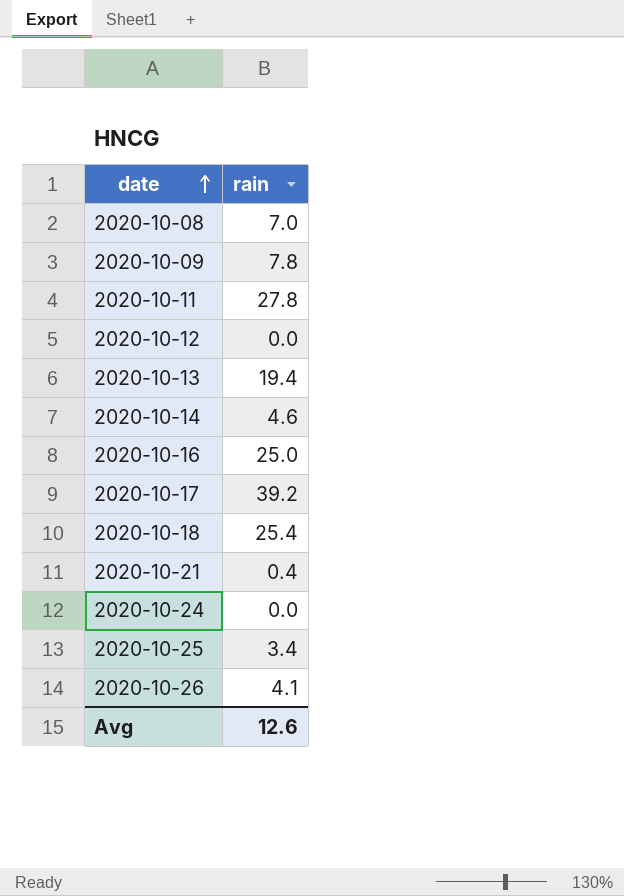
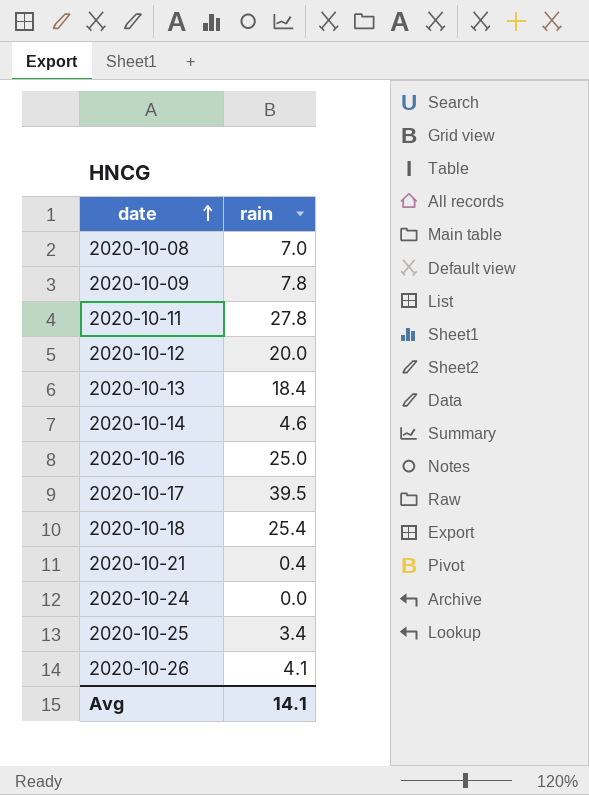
2020-10-12 | rain: 0.0 -> 20.0
2020-10-13 | rain: 19.4 -> 18.4
2020-10-17 | rain: 39.2 -> 39.5
Avg | rain: 12.6 -> 14.1

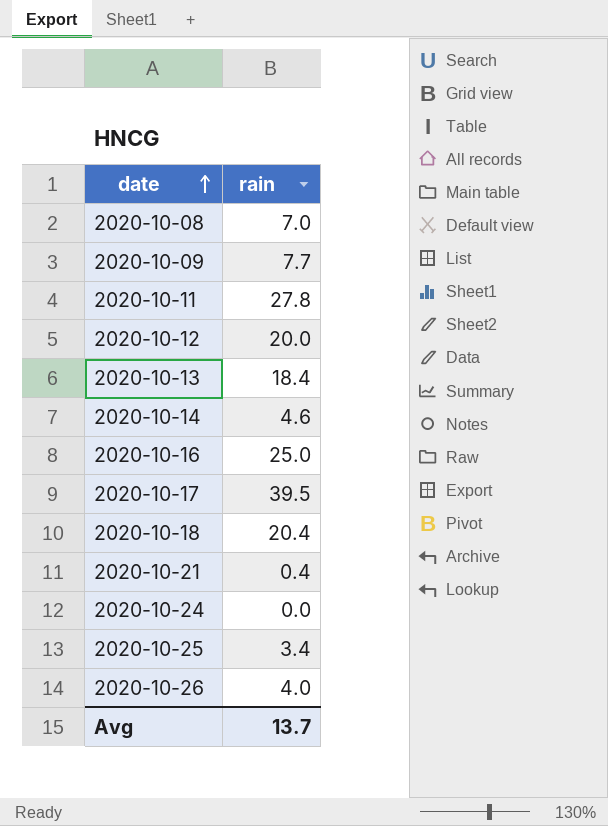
2020-10-09 | rain: 7.8 -> 7.7
2020-10-18 | rain: 25.4 -> 20.4
2020-10-26 | rain: 4.1 -> 4.0
Avg | rain: 14.1 -> 13.7

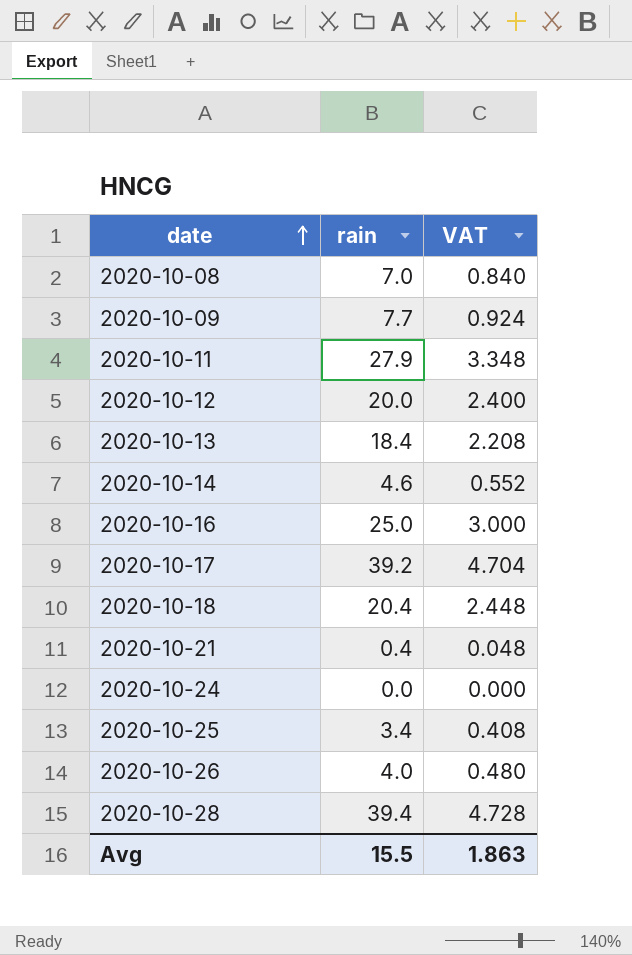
column VAT | formula: none -> [rain] * 0.12
2020-10-11 | rain: 27.8 -> 27.9
2020-10-17 | rain: 39.5 -> 39.2
row 2020-10-28: none -> 39.4 | 4.728
Avg | rain: 13.7 -> 15.5

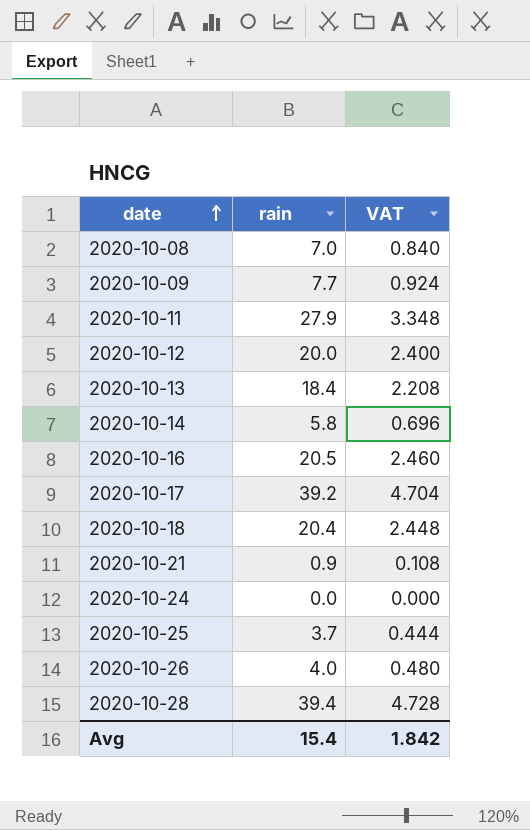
2020-10-14 | rain: 4.6 -> 5.8
2020-10-14 | VAT: 0.552 -> 0.696
2020-10-16 | rain: 25.0 -> 20.5
2020-10-16 | VAT: 3.000 -> 2.460
2020-10-21 | rain: 0.4 -> 0.9
2020-10-21 | VAT: 0.048 -> 0.108
2020-10-25 | rain: 3.4 -> 3.7
2020-10-25 | VAT: 0.408 -> 0.444
Avg | rain: 15.5 -> 15.4
Avg | VAT: 1.863 -> 1.842

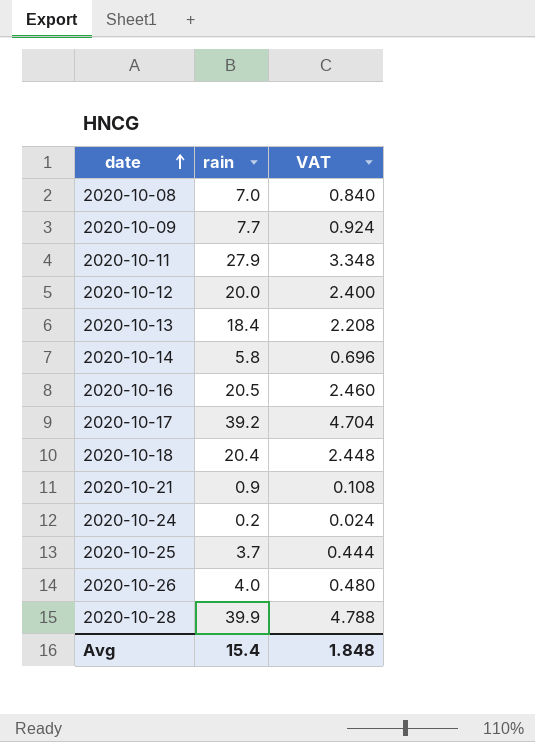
2020-10-24 | rain: 0.0 -> 0.2
2020-10-24 | VAT: 0.000 -> 0.024
2020-10-28 | rain: 39.4 -> 39.9
2020-10-28 | VAT: 4.728 -> 4.788
Avg | VAT: 1.842 -> 1.848

